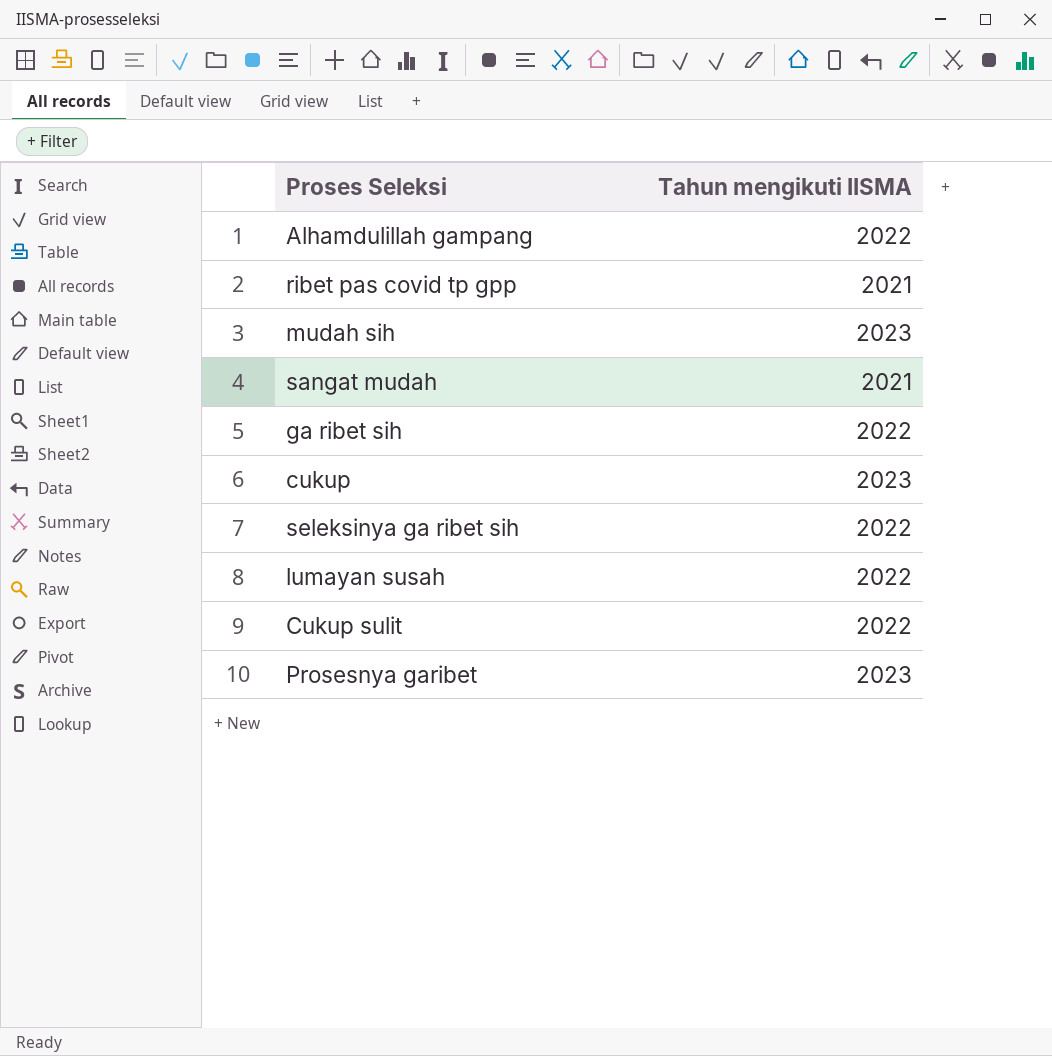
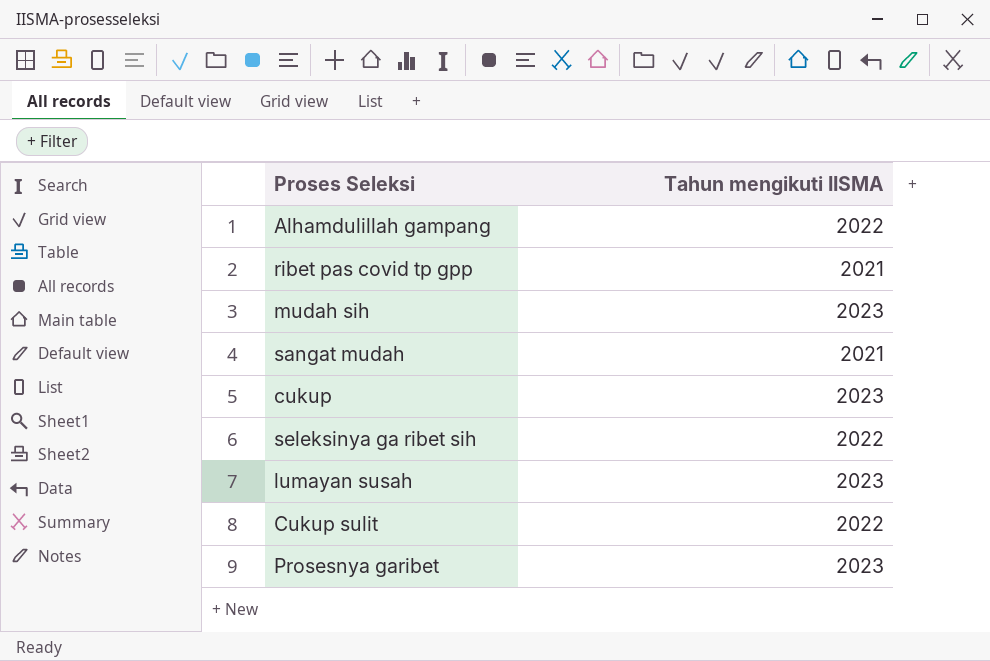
row ga ribet sih: 2022 -> none
lumayan susah | Tahun mengikuti IISMA: 2022 -> 2023

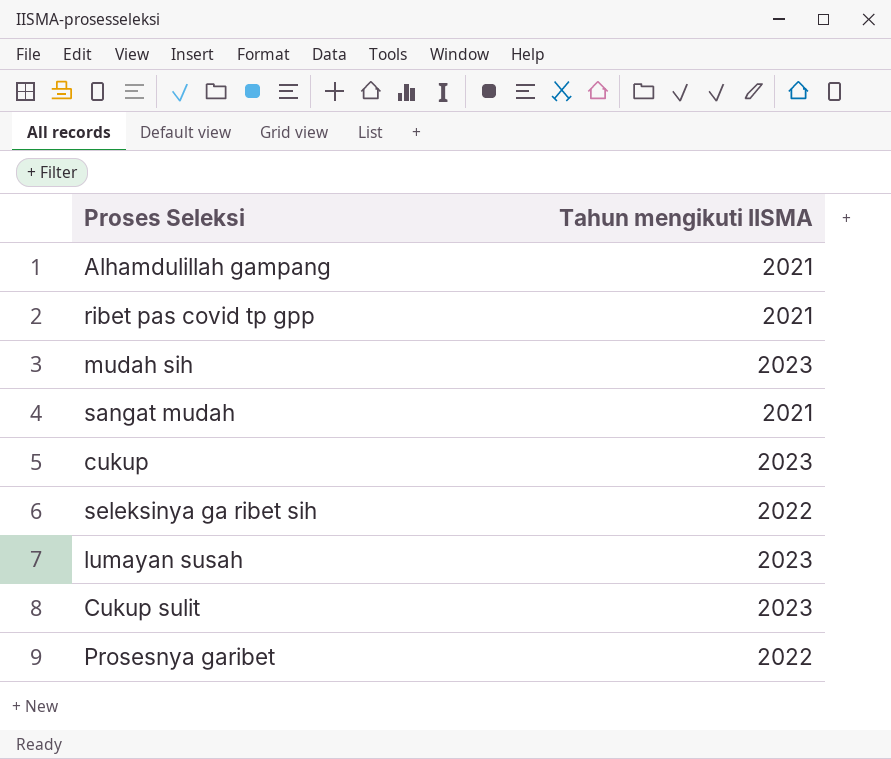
Alhamdulillah gampang | Tahun mengikuti IISMA: 2022 -> 2021
Cukup sulit | Tahun mengikuti IISMA: 2022 -> 2023
Prosesnya garibet | Tahun mengikuti IISMA: 2023 -> 2022

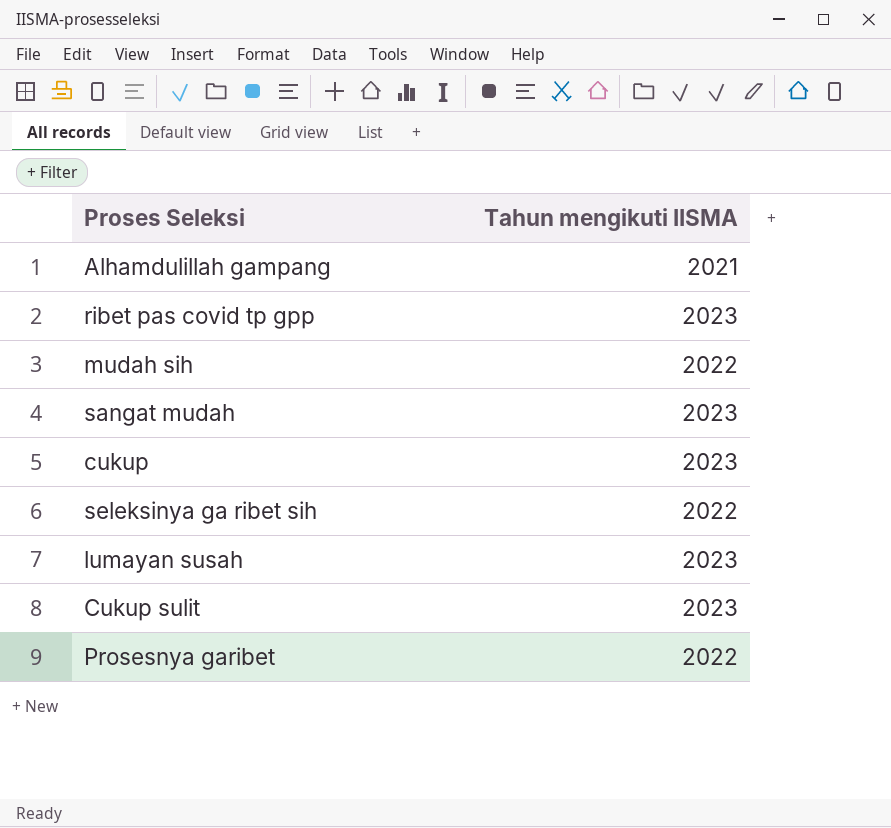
ribet pas covid tp gpp | Tahun mengikuti IISMA: 2021 -> 2023
mudah sih | Tahun mengikuti IISMA: 2023 -> 2022
sangat mudah | Tahun mengikuti IISMA: 2021 -> 2023

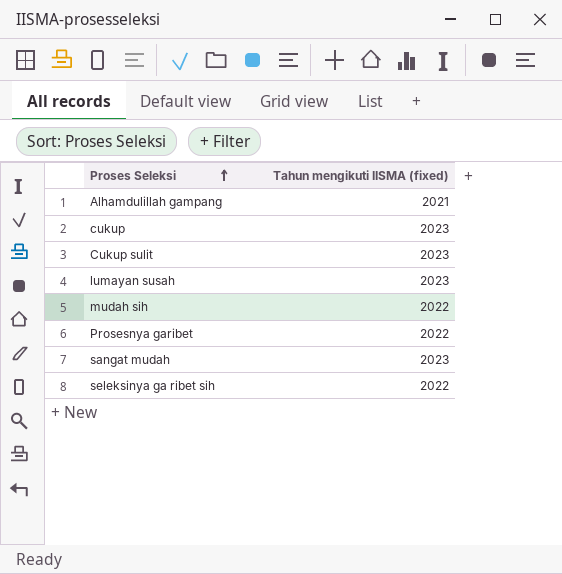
row order: none -> Proses Seleksi ascending
column name: Tahun mengikuti IISMA -> Tahun mengikuti IISMA (fixed)
row ribet pas covid tp gpp: 2023 -> none

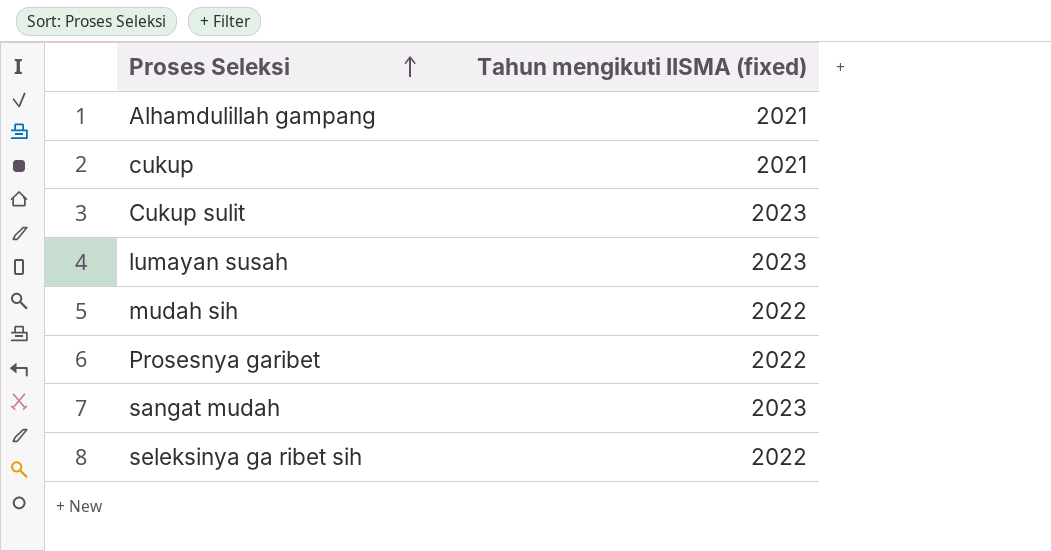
cukup | Tahun mengikuti IISMA (fixed): 2023 -> 2021

